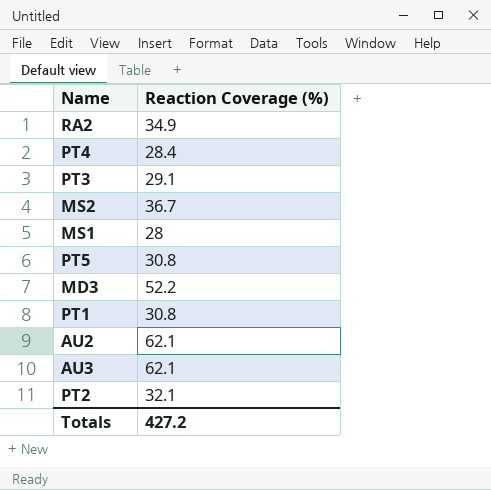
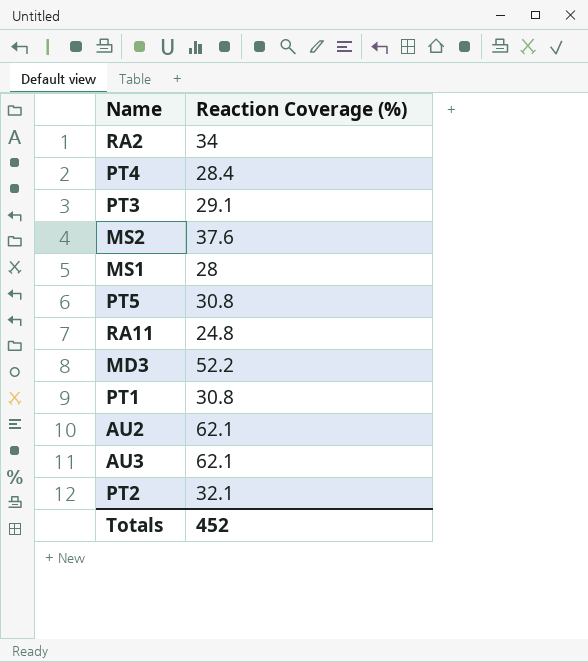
RA2 | Reaction Coverage (%): 34.9 -> 34
MS2 | Reaction Coverage (%): 36.7 -> 37.6
row RA11: none -> 24.8
Totals | Reaction Coverage (%): 427.2 -> 452

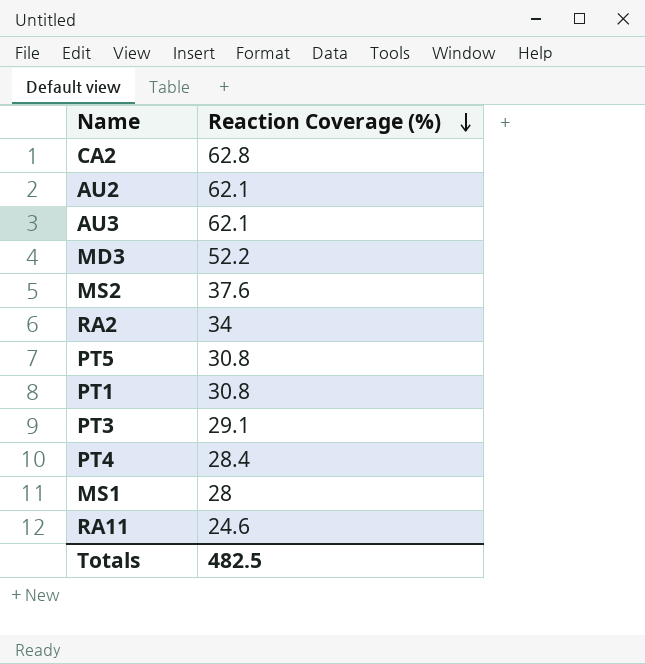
row order: none -> Reaction Coverage (%) descending
row PT2: 32.1 -> none
row CA2: none -> 62.8
RA11 | Reaction Coverage (%): 24.8 -> 24.6
Totals | Reaction Coverage (%): 452 -> 482.5

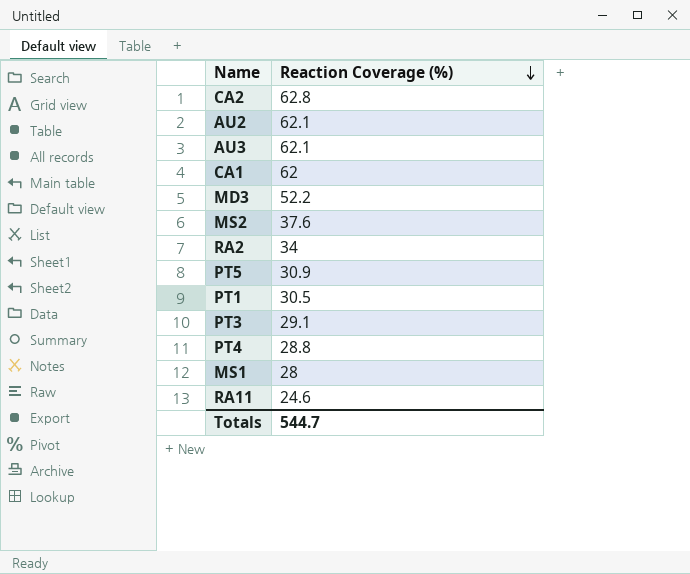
row CA1: none -> 62
PT5 | Reaction Coverage (%): 30.8 -> 30.9
PT1 | Reaction Coverage (%): 30.8 -> 30.5
PT4 | Reaction Coverage (%): 28.4 -> 28.8
Totals | Reaction Coverage (%): 482.5 -> 544.7

